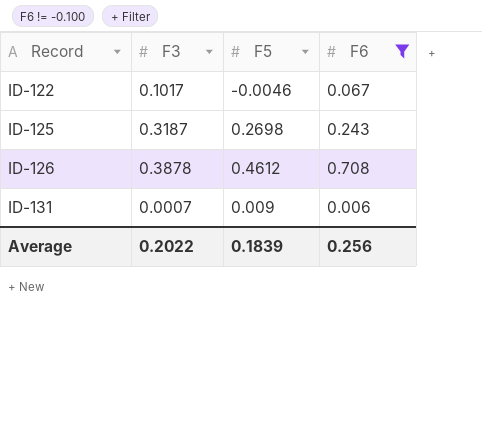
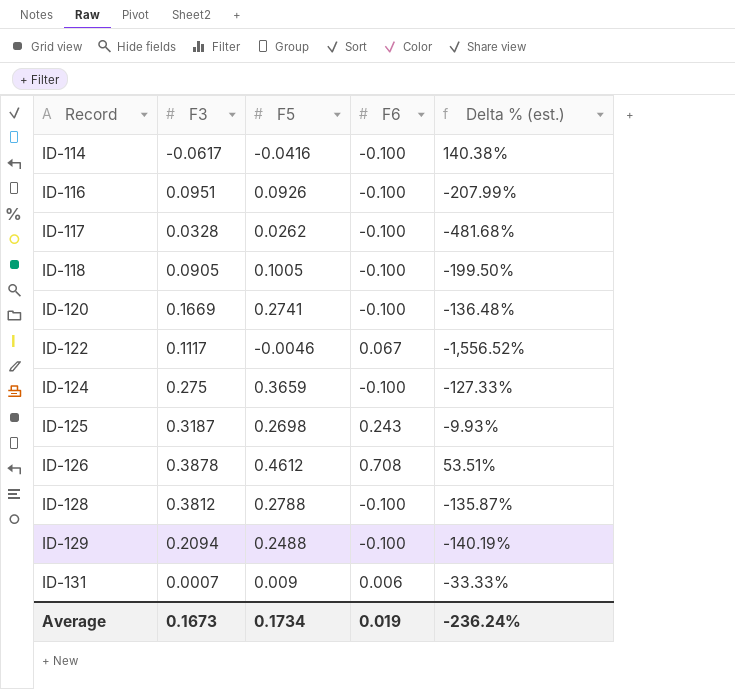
filter: F6 != -0.100 -> none
column Delta % (est.) | formula: none -> ([F6] - [F5]) / [F5]
ID-122 | F3: 0.1017 -> 0.1117
Average | F3: 0.2022 -> 0.1673
Average | F5: 0.1839 -> 0.1734
Average | F6: 0.256 -> 0.019

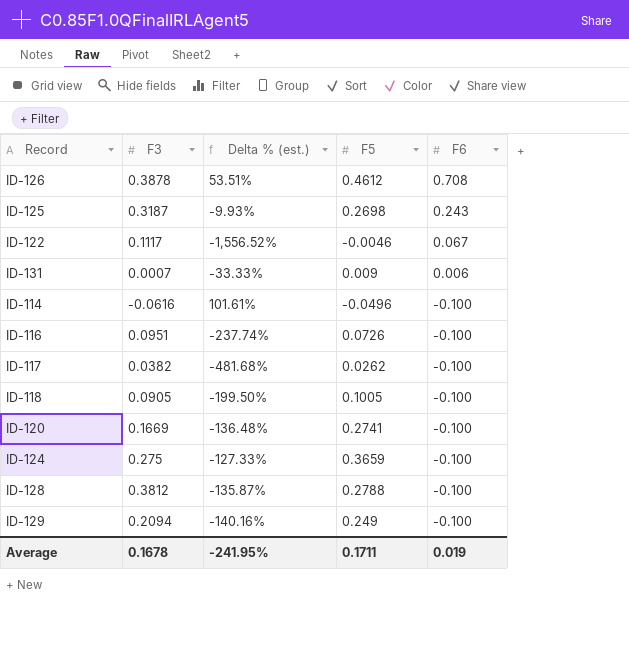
row order: Record ascending -> F6 descending
column Delta % (est.) | position: 5 -> 3
ID-114 | F3: -0.0617 -> -0.0616
ID-114 | Delta % (est.): 140.38% -> 101.61%
ID-114 | F5: -0.0416 -> -0.0496
ID-116 | Delta % (est.): -207.99% -> -237.74%
ID-116 | F5: 0.0926 -> 0.0726
ID-117 | F3: 0.0328 -> 0.0382
ID-129 | Delta % (est.): -140.19% -> -140.16%
ID-129 | F5: 0.2488 -> 0.249
Average | F3: 0.1673 -> 0.1678
Average | Delta % (est.): -236.24% -> -241.95%
Average | F5: 0.1734 -> 0.1711

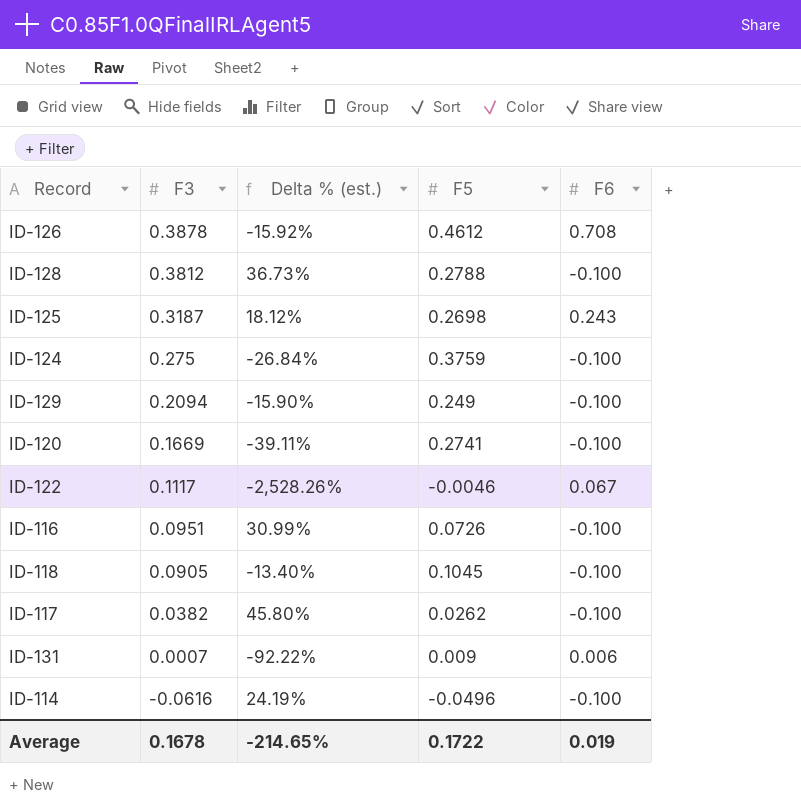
row order: F6 descending -> F3 descending
column Delta % (est.) | formula: ([F6] - [F5]) / [F5] -> ([F3] - [F5]) / [F5]
ID-124 | F5: 0.3659 -> 0.3759
ID-118 | F5: 0.1005 -> 0.1045
Average | Delta % (est.): -241.95% -> -214.65%
Average | F5: 0.1711 -> 0.1722

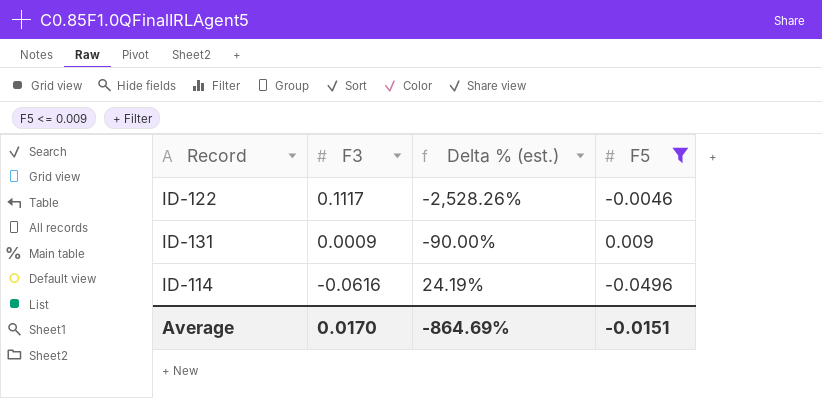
filter: none -> F5 <= 0.009
column F6 | position: 5 -> none
ID-131 | F3: 0.0007 -> 0.0009
ID-131 | Delta % (est.): -92.22% -> -90.00%
Average | F3: 0.1678 -> 0.0170
Average | Delta % (est.): -214.65% -> -864.69%
Average | F5: 0.1722 -> -0.0151

